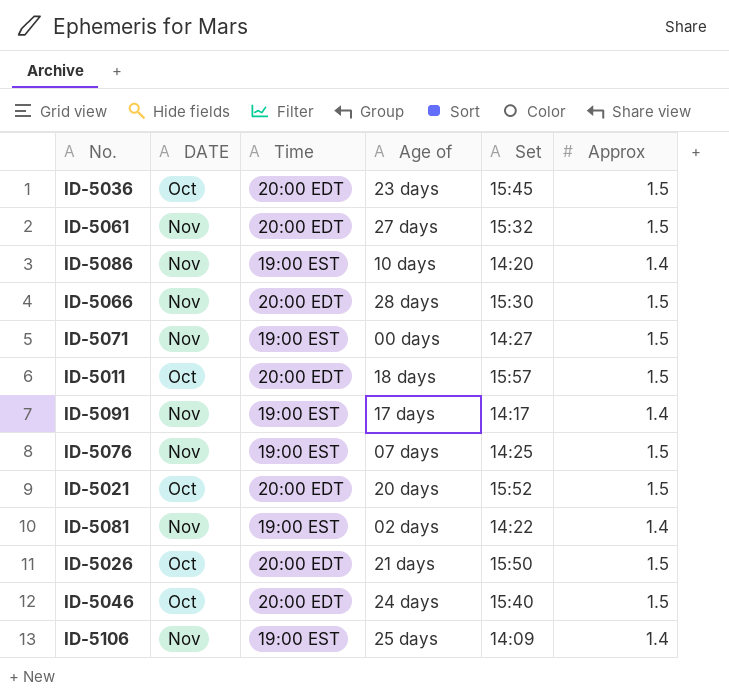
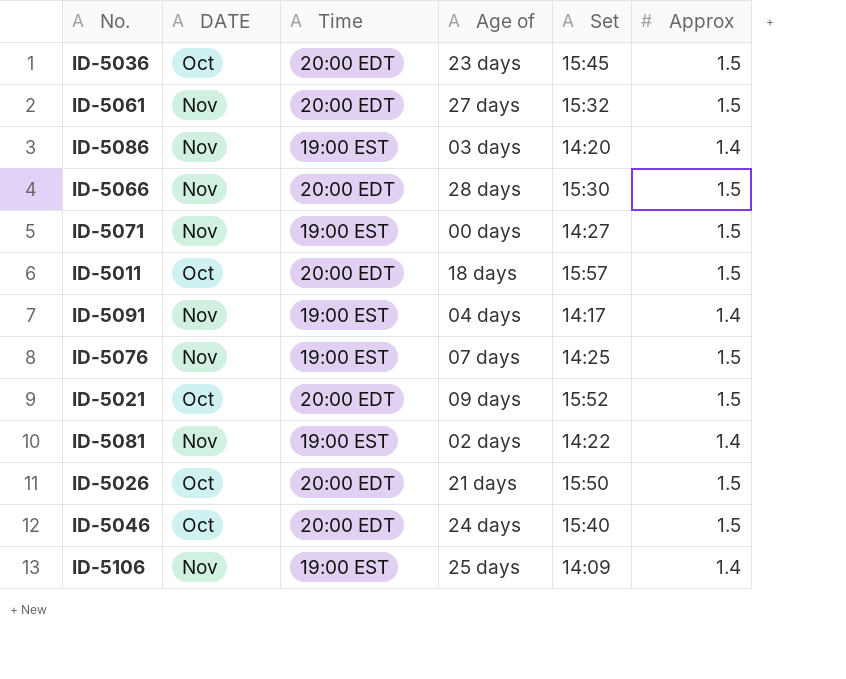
ID-5086 | Age of: 10 days -> 03 days
ID-5091 | Age of: 17 days -> 04 days
ID-5021 | Age of: 20 days -> 09 days

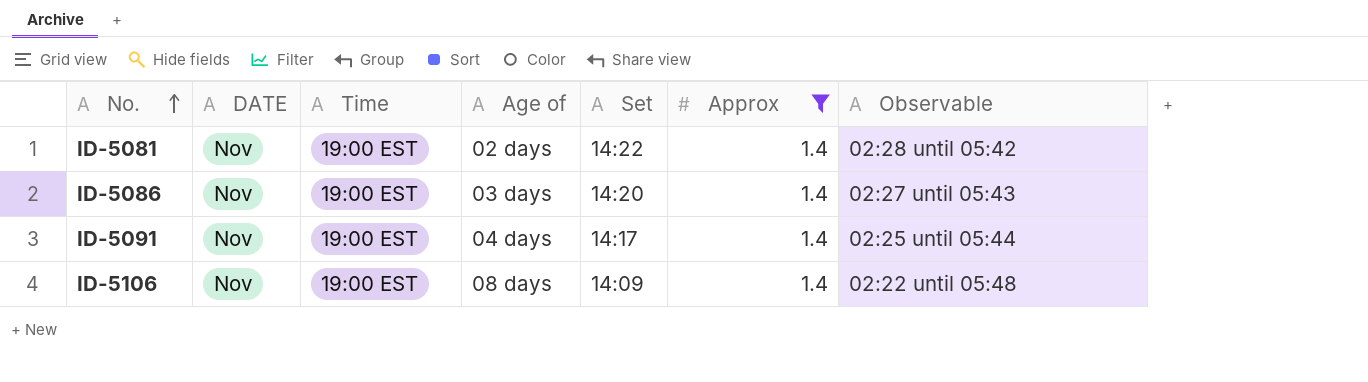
filter: none -> Approx = 1.4
row order: none -> No. ascending
column Observable | position: none -> 7
ID-5106 | Age of: 25 days -> 08 days

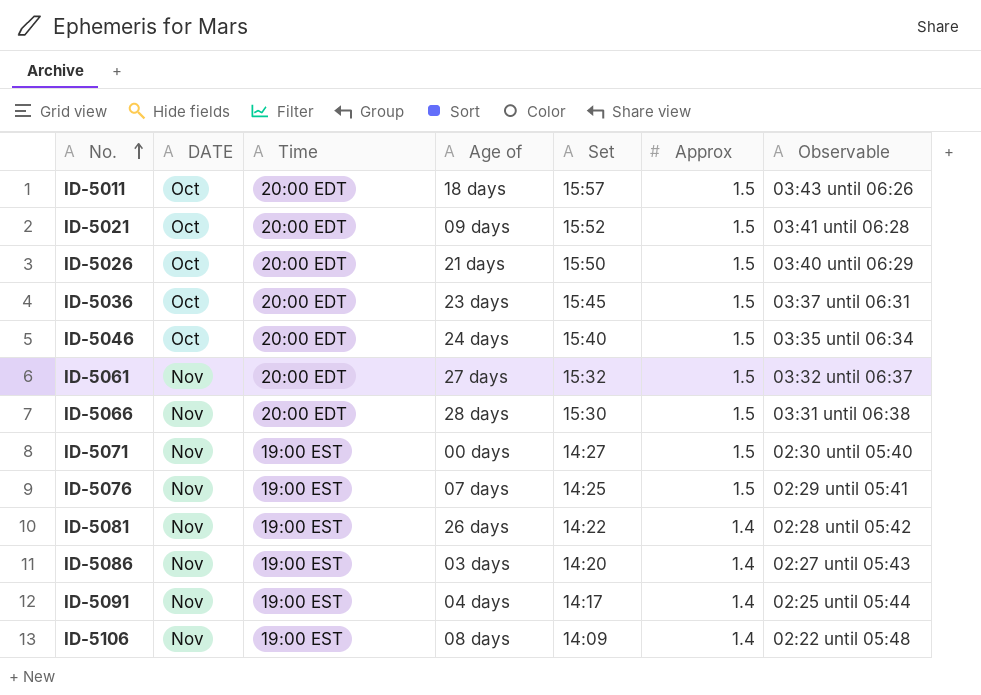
filter: Approx = 1.4 -> none
ID-5081 | Age of: 02 days -> 26 days

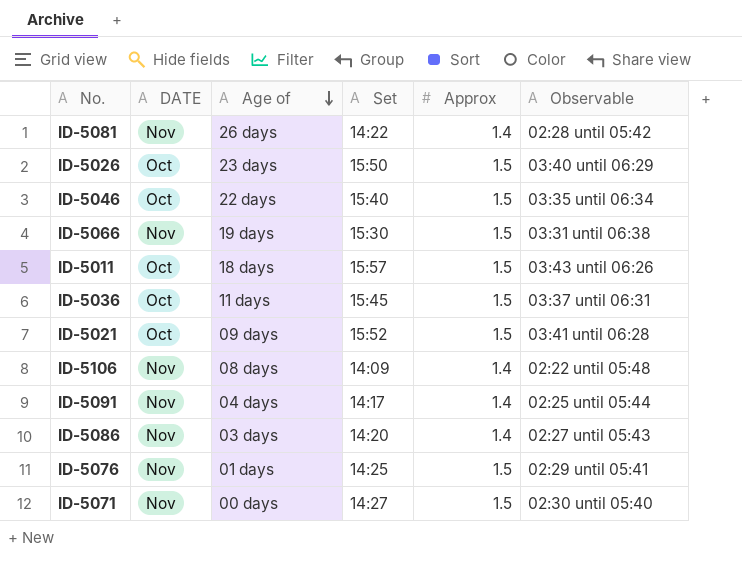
row order: No. ascending -> Age of descending
column Time | position: 3 -> none
row ID-5061: Nov | 20:00 EDT | 27 days | 15:32 | 1.5 | 03:32 until 06:37 -> none
ID-5026 | Age of: 21 days -> 23 days
ID-5046 | Age of: 24 days -> 22 days
ID-5066 | Age of: 28 days -> 19 days
ID-5036 | Age of: 23 days -> 11 days
ID-5076 | Age of: 07 days -> 01 days

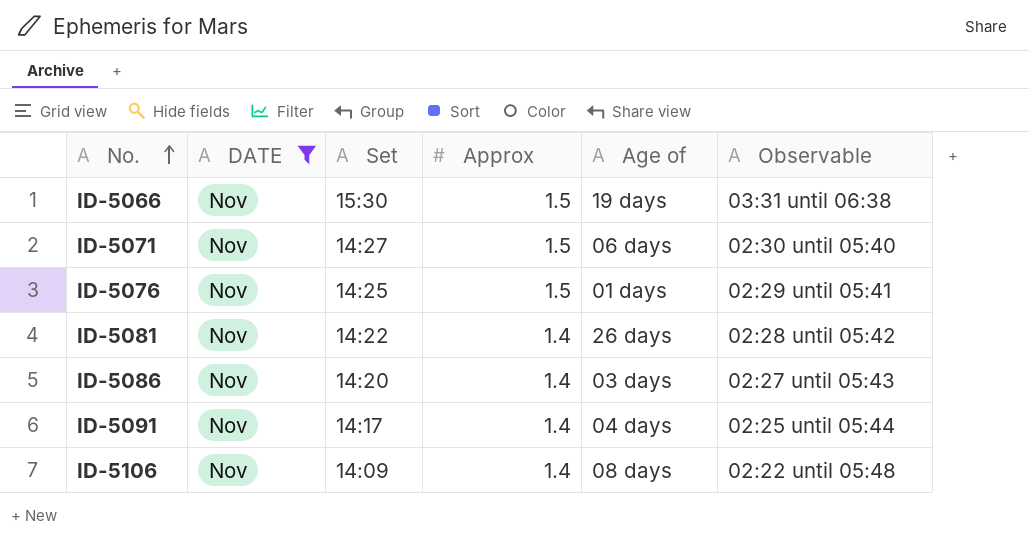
filter: none -> DATE = Nov
row order: Age of descending -> No. ascending
column Age of | position: 3 -> 5
ID-5071 | Age of: 00 days -> 06 days

